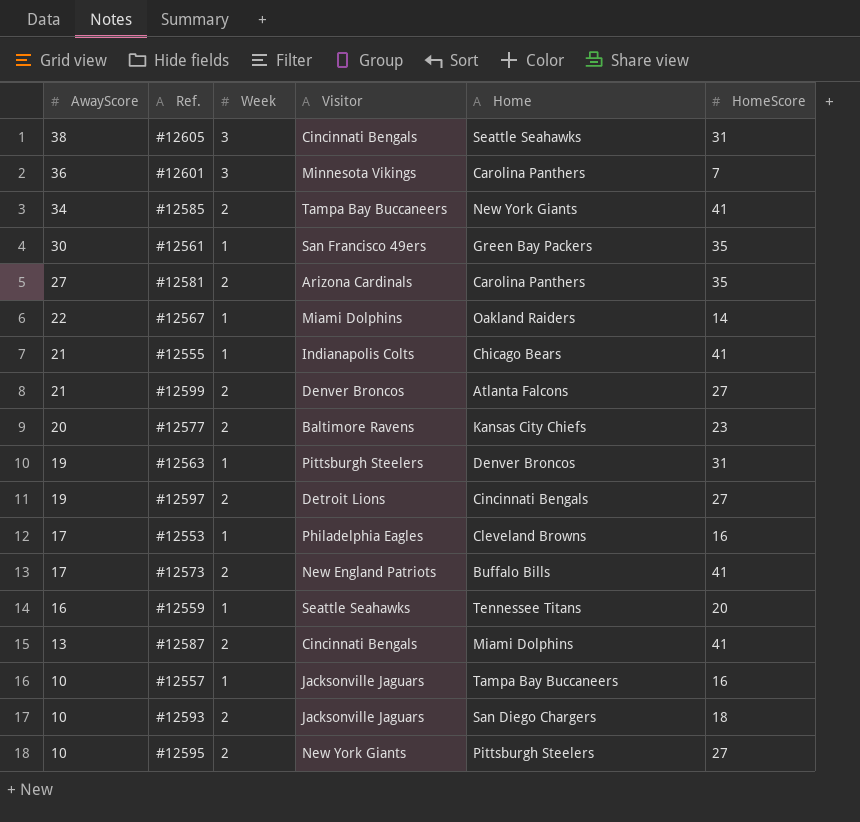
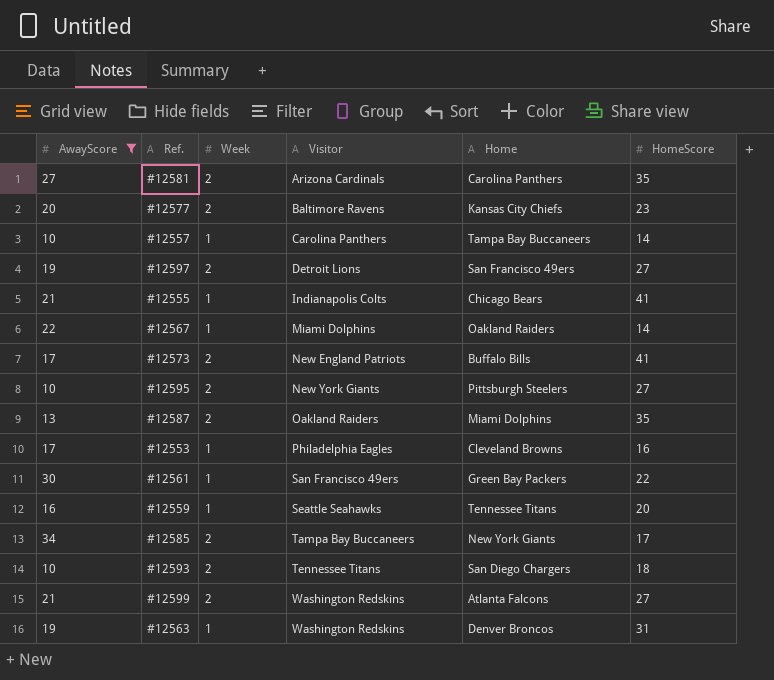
filter: none -> AwayScore <= 34
row order: AwayScore descending -> Visitor ascending
#12557 | Visitor: Jacksonville Jaguars -> Carolina Panthers
#12557 | HomeScore: 16 -> 14
#12597 | Home: Cincinnati Bengals -> San Francisco 49ers
#12587 | Visitor: Cincinnati Bengals -> Oakland Raiders
#12587 | HomeScore: 41 -> 35
#12561 | HomeScore: 35 -> 22
#12585 | HomeScore: 41 -> 17
#12593 | Visitor: Jacksonville Jaguars -> Tennessee Titans
#12599 | Visitor: Denver Broncos -> Washington Redskins
#12563 | Visitor: Pittsburgh Steelers -> Washington Redskins

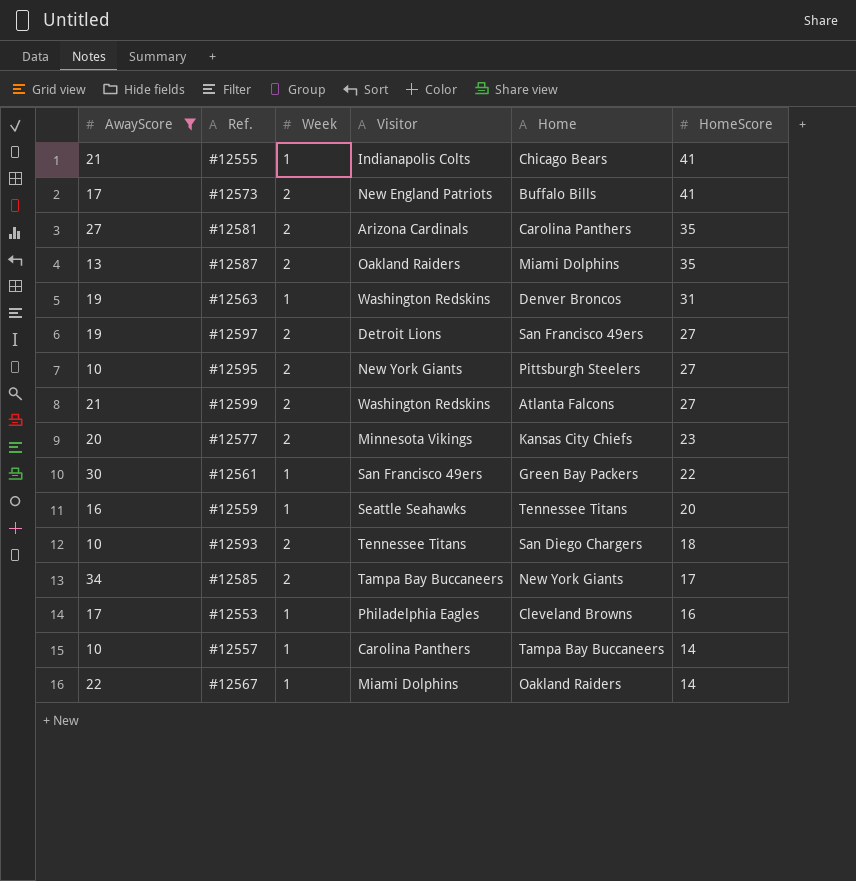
row order: Visitor ascending -> HomeScore descending
#12577 | Visitor: Baltimore Ravens -> Minnesota Vikings

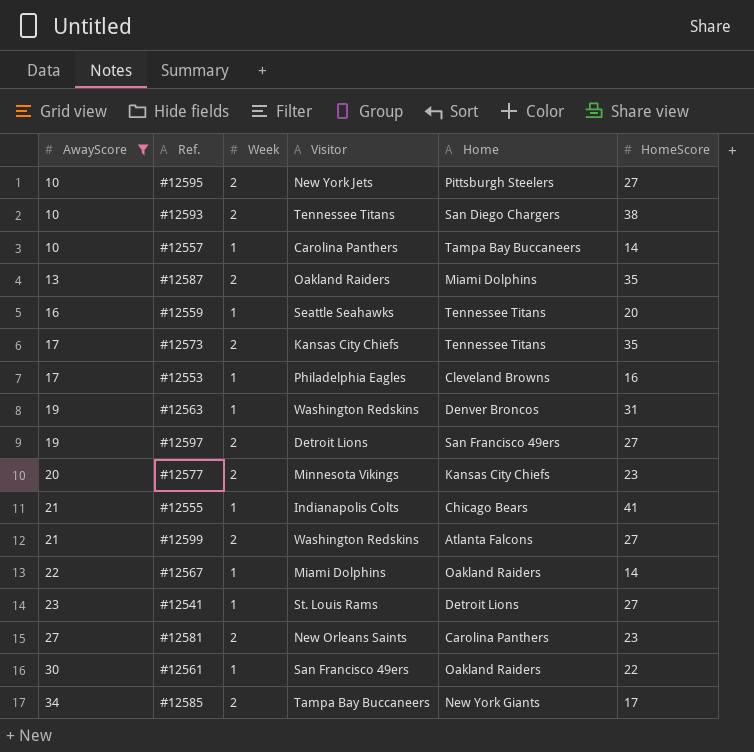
row order: HomeScore descending -> AwayScore ascending
#12595 | Visitor: New York Giants -> New York Jets
#12593 | HomeScore: 18 -> 38
#12573 | Visitor: New England Patriots -> Kansas City Chiefs
#12573 | Home: Buffalo Bills -> Tennessee Titans
#12573 | HomeScore: 41 -> 35
row #12541: none -> 23 | 1 | St. Louis Rams | Detroit Lions | 27
#12581 | Visitor: Arizona Cardinals -> New Orleans Saints
#12581 | HomeScore: 35 -> 23
#12561 | Home: Green Bay Packers -> Oakland Raiders

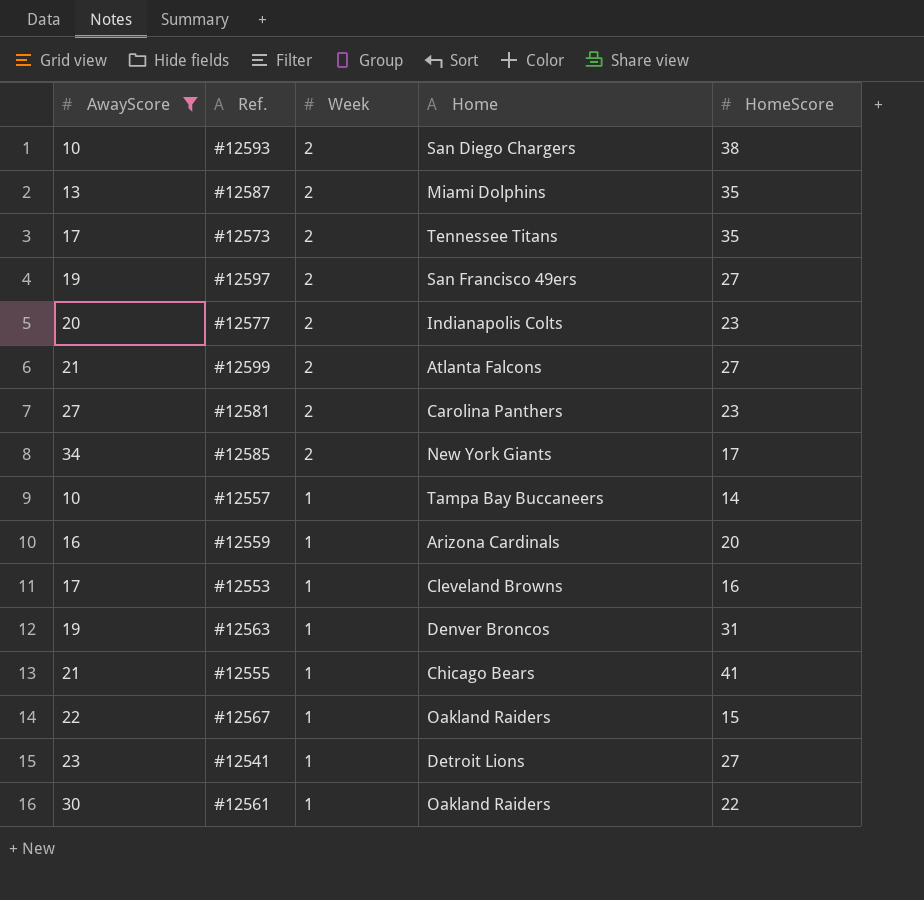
row order: AwayScore ascending -> Week descending
column Visitor | position: 4 -> none
row #12595: 10 | 2 | New York Jets | Pittsburgh Steelers | 27 -> none
#12577 | Home: Kansas City Chiefs -> Indianapolis Colts
#12559 | Home: Tennessee Titans -> Arizona Cardinals
#12567 | HomeScore: 14 -> 15

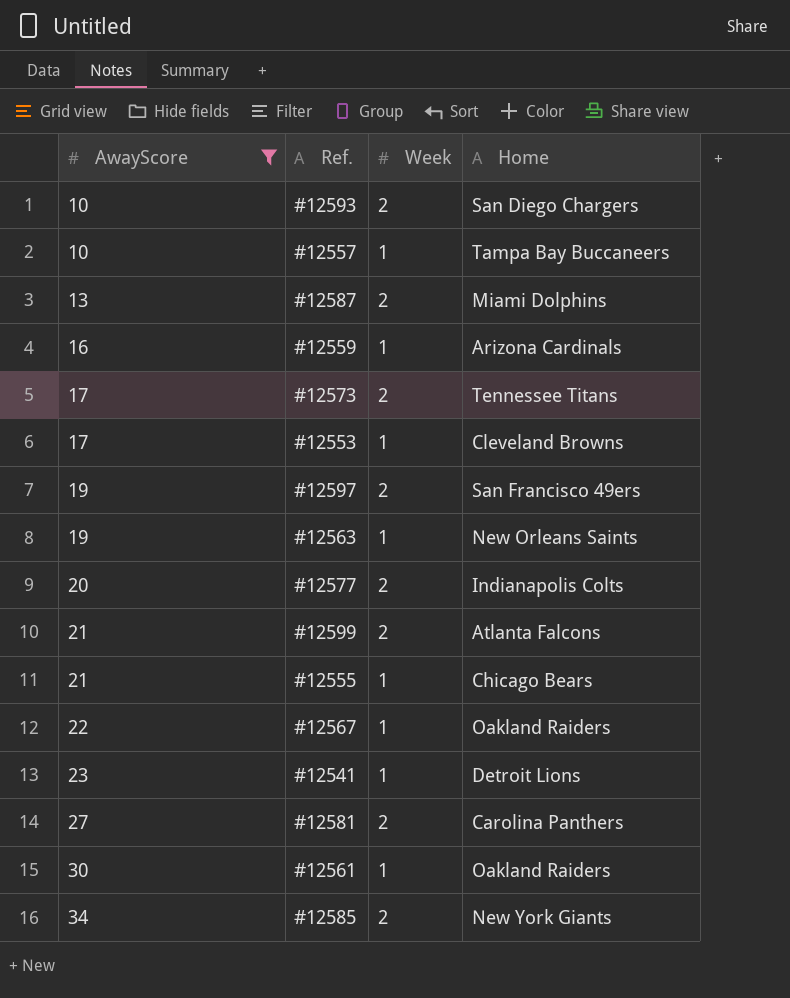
row order: Week descending -> AwayScore ascending
column HomeScore | position: 5 -> none
#12563 | Home: Denver Broncos -> New Orleans Saints

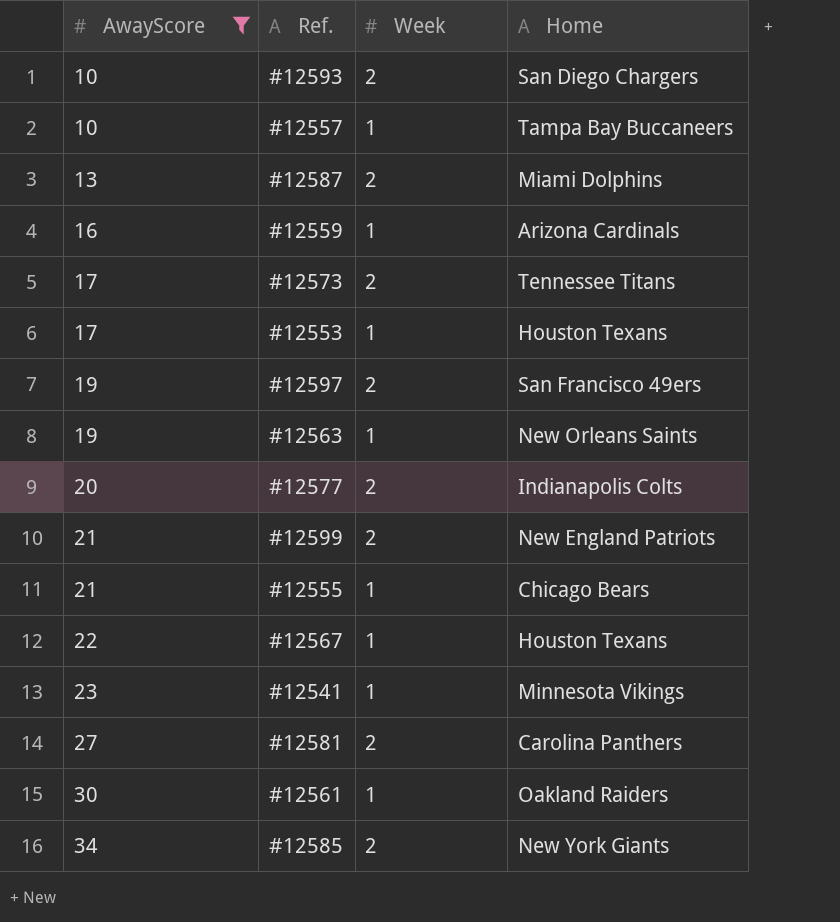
#12553 | Home: Cleveland Browns -> Houston Texans
#12599 | Home: Atlanta Falcons -> New England Patriots
#12567 | Home: Oakland Raiders -> Houston Texans
#12541 | Home: Detroit Lions -> Minnesota Vikings

